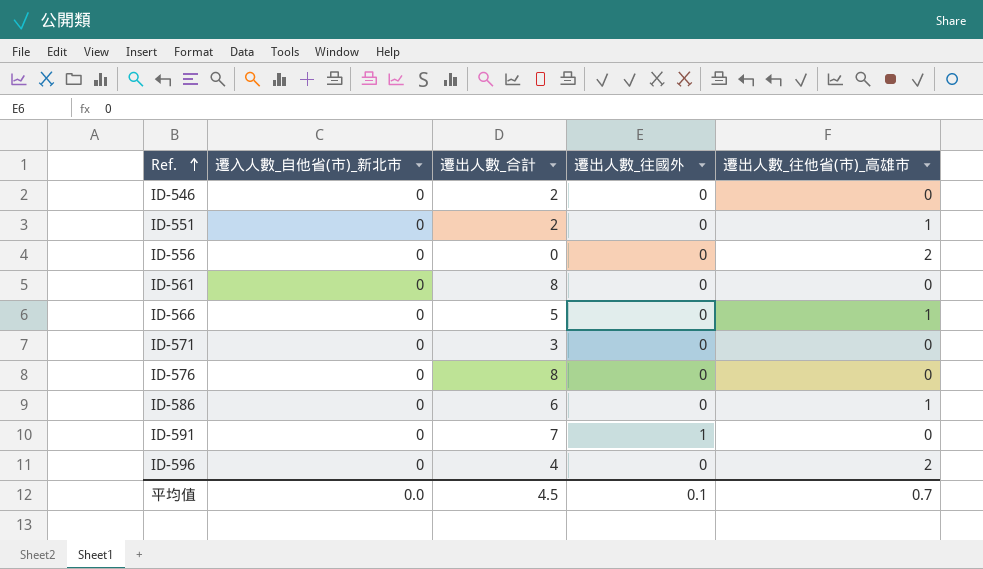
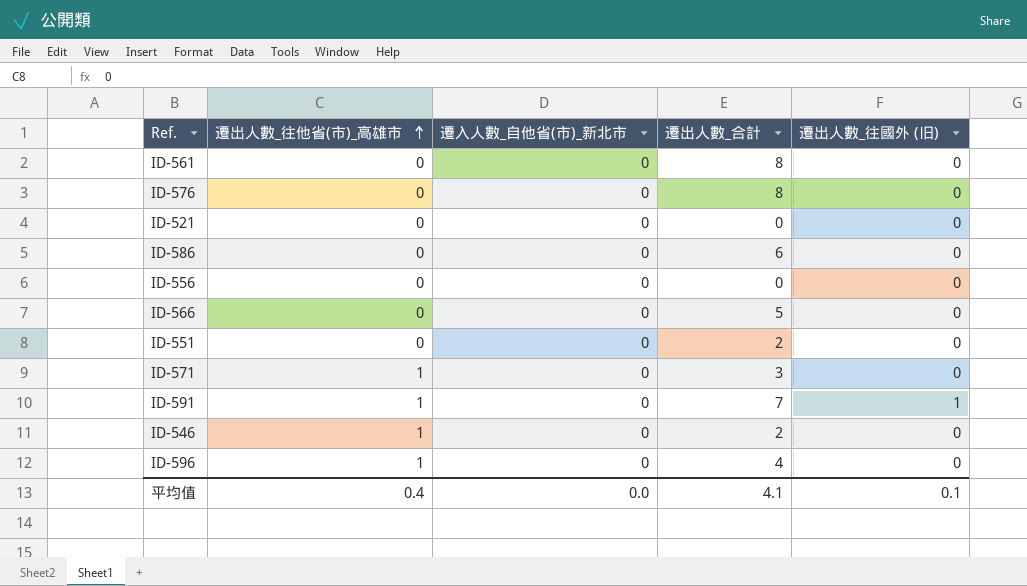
row order: Ref. ascending -> 遷出人數_往他省(市)_高雄市 ascending
column 遷出人數_往他省(市)_高雄市 | position: 5 -> 2
column name: 遷出人數_往國外 -> 遷出人數_往國外 (旧)
row ID-521: none -> 0 | 0 | 0 | 0
ID-586 | 遷出人數_往他省(市)_高雄市: 1 -> 0
ID-556 | 遷出人數_往他省(市)_高雄市: 2 -> 0
ID-566 | 遷出人數_往他省(市)_高雄市: 1 -> 0
ID-551 | 遷出人數_往他省(市)_高雄市: 1 -> 0
ID-571 | 遷出人數_往他省(市)_高雄市: 0 -> 1
ID-591 | 遷出人數_往他省(市)_高雄市: 0 -> 1
ID-546 | 遷出人數_往他省(市)_高雄市: 0 -> 1
ID-596 | 遷出人數_往他省(市)_高雄市: 2 -> 1
平均值 | 遷出人數_往他省(市)_高雄市: 0.7 -> 0.4
平均值 | 遷出人數_合計: 4.5 -> 4.1

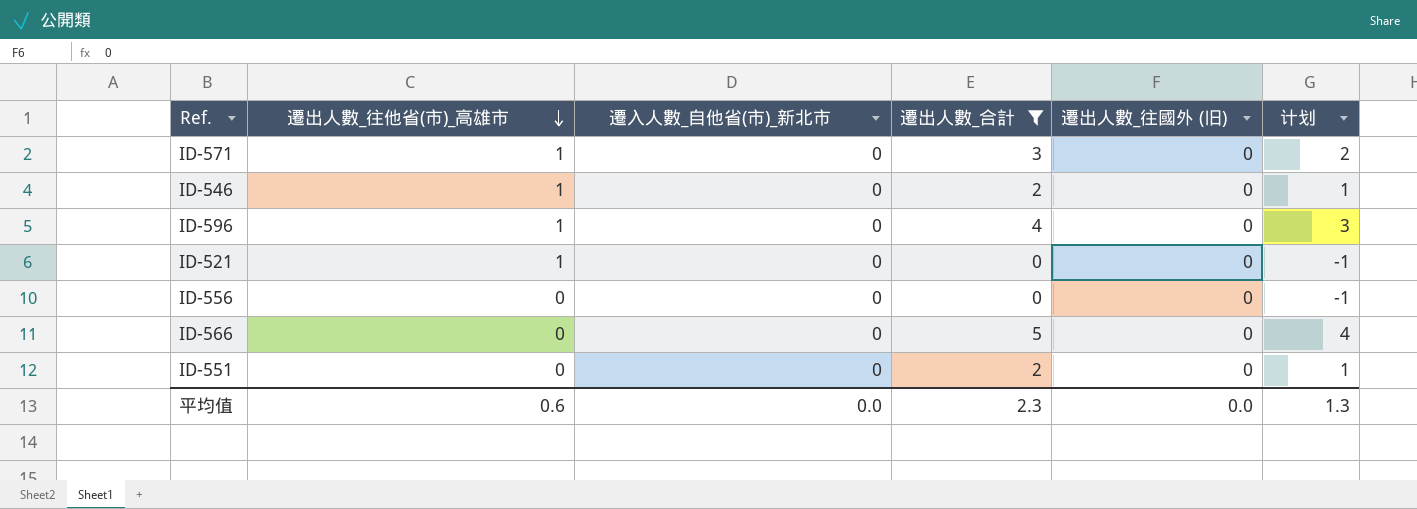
filter: none -> 遷出人數_合計 <= 5
row order: 遷出人數_往他省(市)_高雄市 ascending -> 遷出人數_往他省(市)_高雄市 descending
column 计划 | formula: none -> [遷出人數_合計] - 1
ID-521 | 遷出人數_往他省(市)_高雄市: 0 -> 1
平均值 | 遷出人數_往他省(市)_高雄市: 0.4 -> 0.6
平均值 | 遷出人數_合計: 4.1 -> 2.3
平均值 | 遷出人數_往國外 (旧): 0.1 -> 0.0

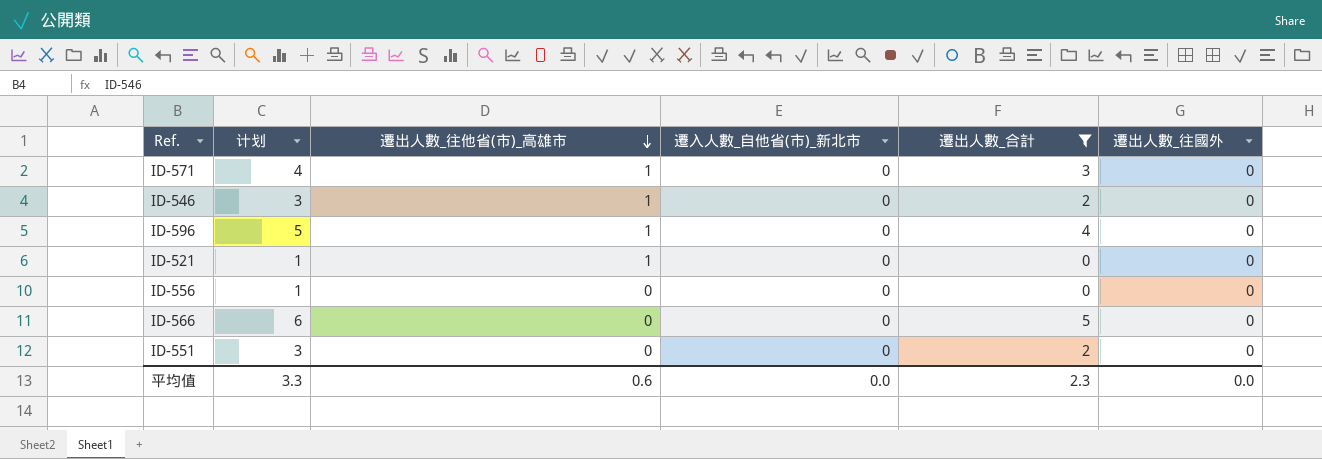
column 计划 | formula: [遷出人數_合計] - 1 -> [遷出人數_合計] + 1
column 计划 | position: 6 -> 2
column name: 遷出人數_往國外 (旧) -> 遷出人數_往國外
平均值 | 计划: 1.3 -> 3.3

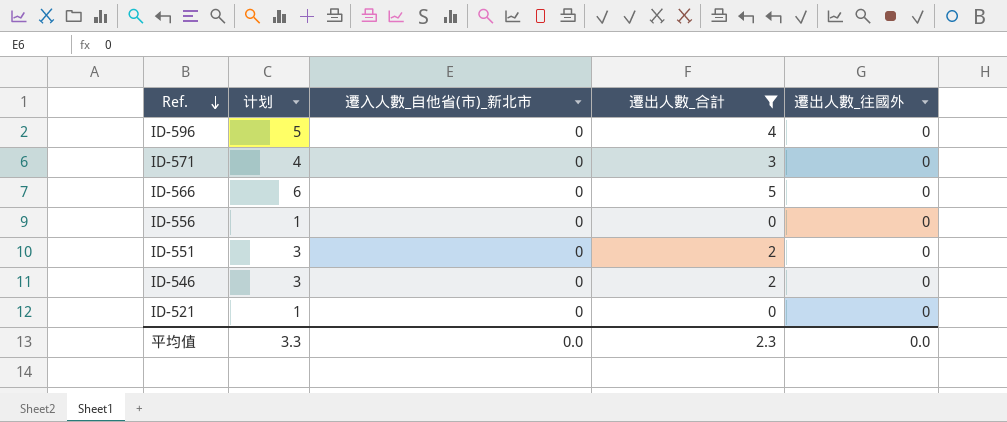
row order: 遷出人數_往他省(市)_高雄市 descending -> Ref. descending
column 遷出人數_往他省(市)_高雄市 | position: 3 -> none

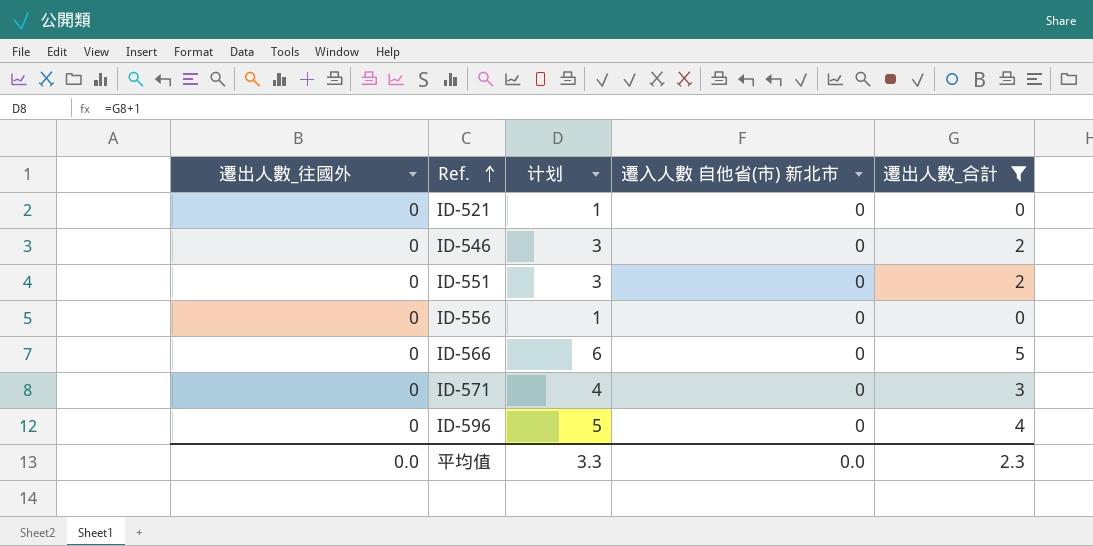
row order: Ref. descending -> Ref. ascending
column 遷出人數_往國外 | position: 5 -> 1
column name: 遷入人數_自他省(市)_新北市 -> 遷入人數 自他省(市) 新北市

